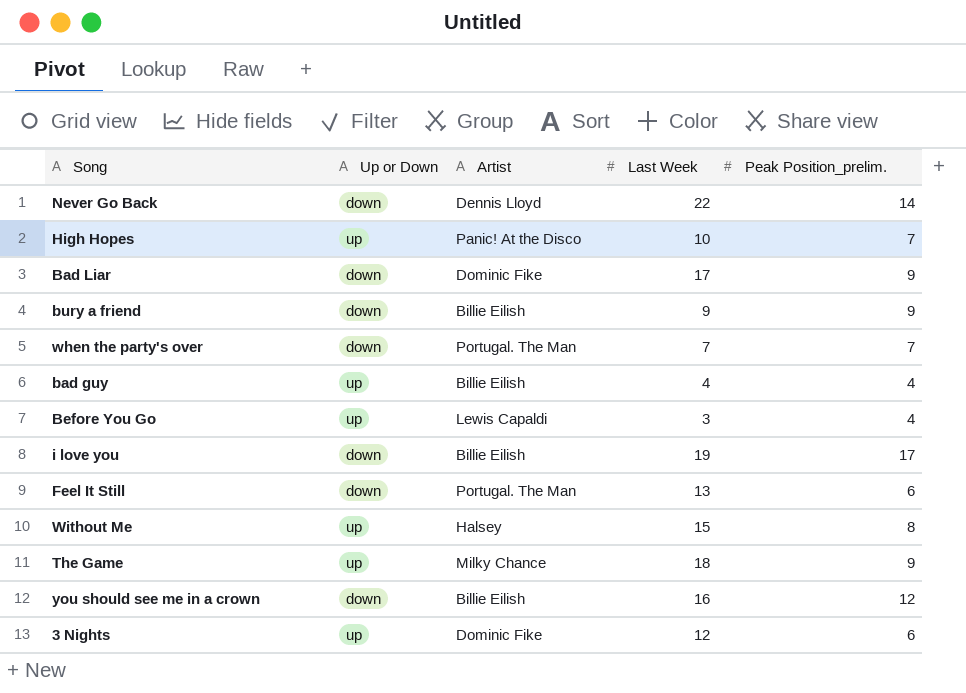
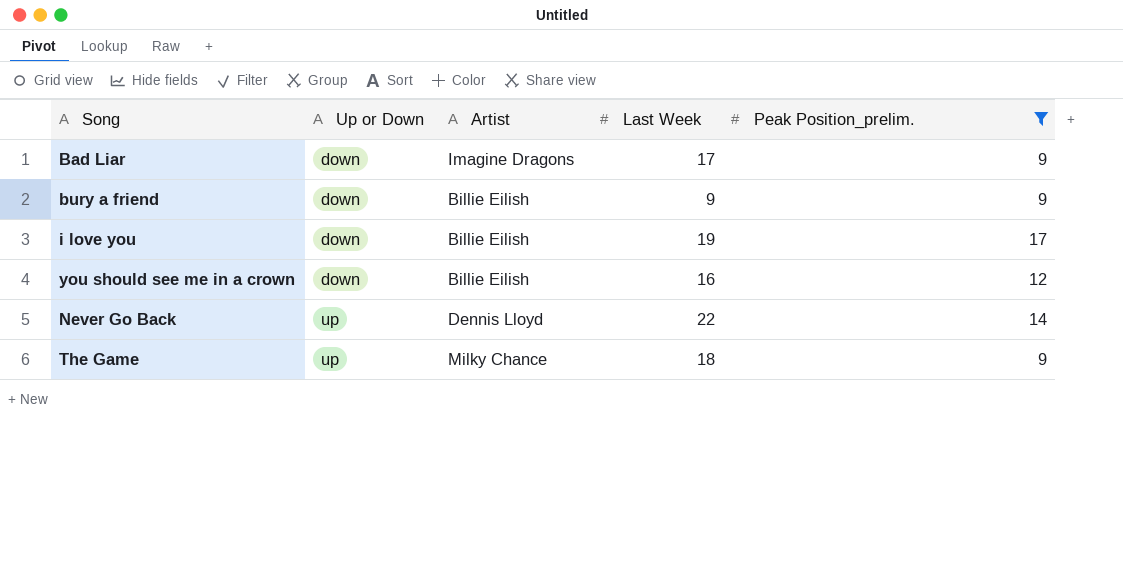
filter: none -> Peak Position_prelim. >= 9
row order: none -> Up or Down ascending
Bad Liar | Artist: Dominic Fike -> Imagine Dragons
Never Go Back | Up or Down: down -> up

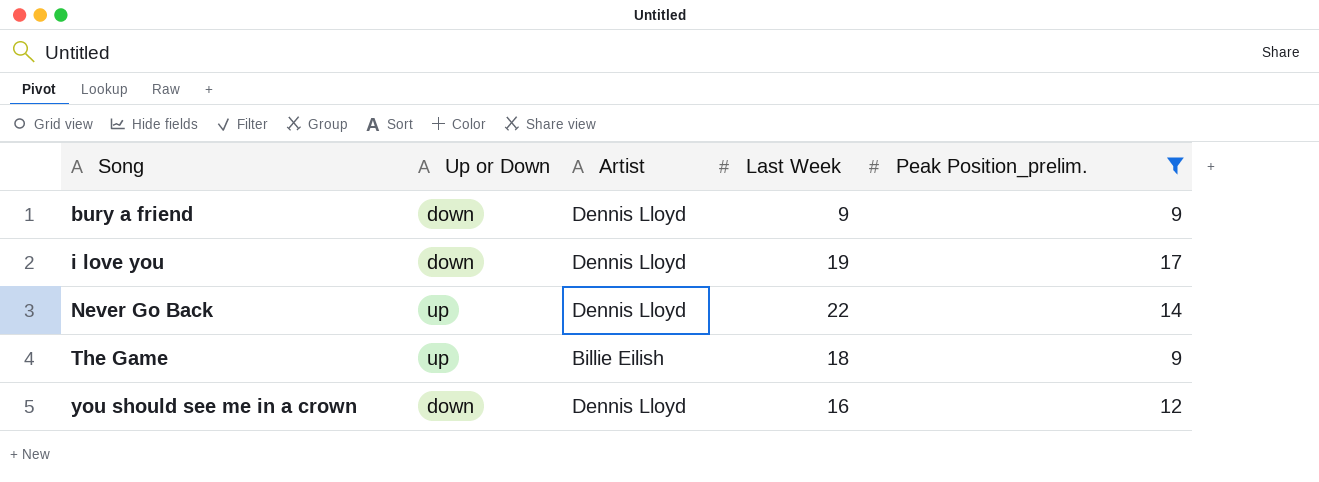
row order: Up or Down ascending -> Song ascending
row Bad Liar: down | Imagine Dragons | 17 | 9 -> none
bury a friend | Artist: Billie Eilish -> Dennis Lloyd
i love you | Artist: Billie Eilish -> Dennis Lloyd
The Game | Artist: Milky Chance -> Billie Eilish
you should see me in a crown | Artist: Billie Eilish -> Dennis Lloyd

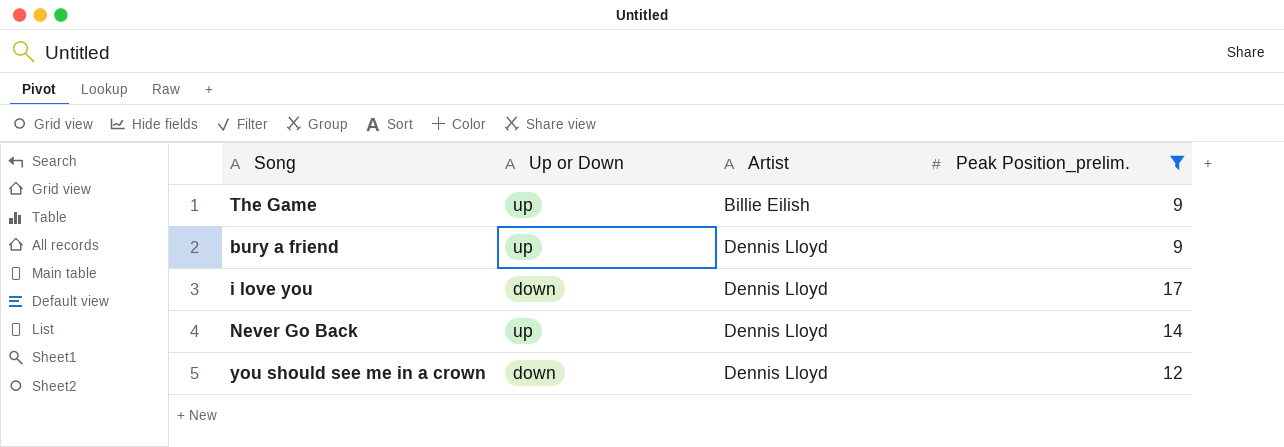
row order: Song ascending -> Artist ascending
column Last Week | position: 4 -> none
bury a friend | Up or Down: down -> up

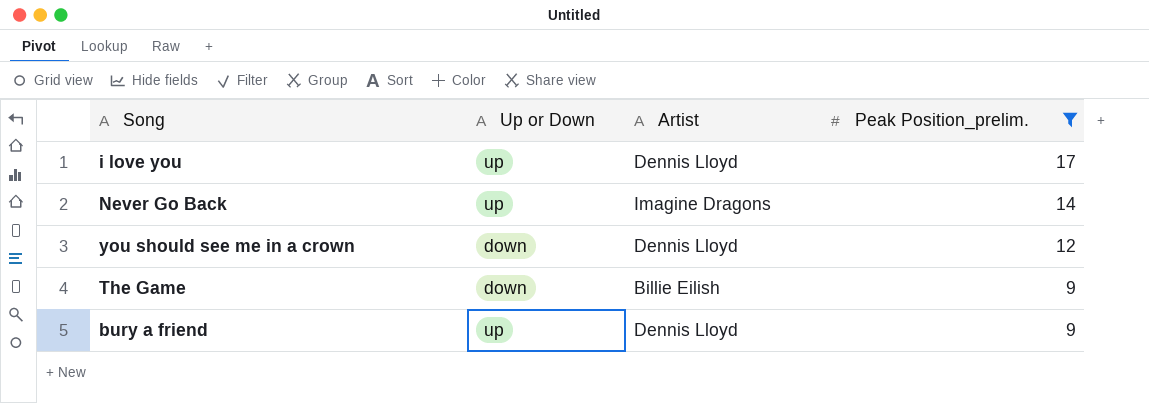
row order: Artist ascending -> Peak Position_prelim. descending
i love you | Up or Down: down -> up
Never Go Back | Artist: Dennis Lloyd -> Imagine Dragons
The Game | Up or Down: up -> down

